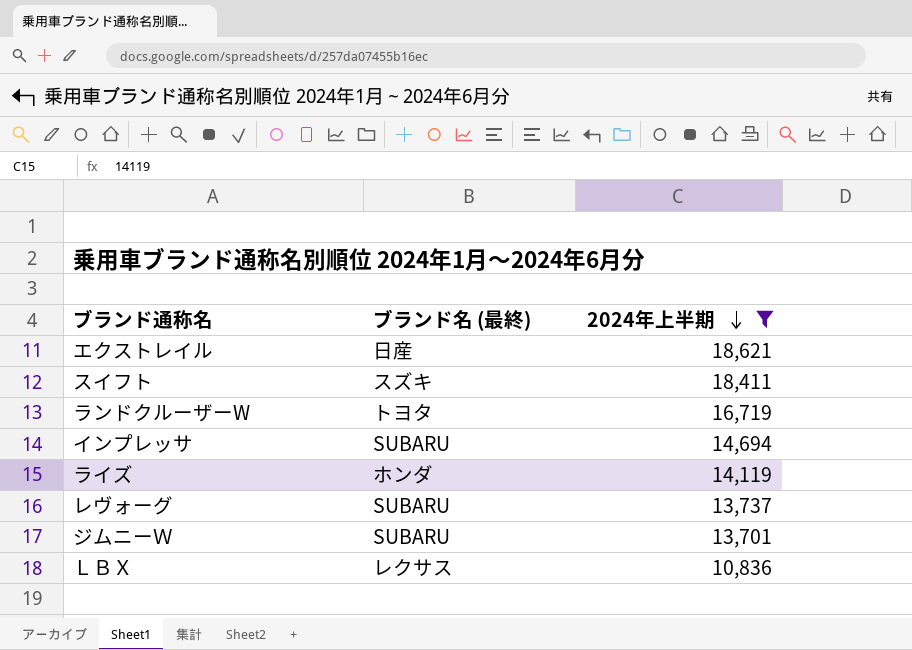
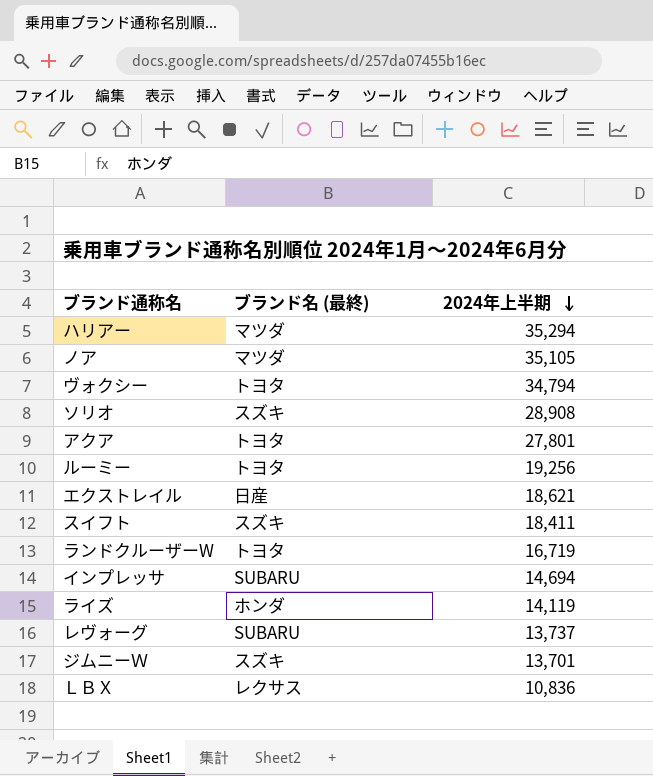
filter: 2024年上半期 <= 18,621 -> none
ジムニーＷ | ブランド名 (最終): SUBARU -> スズキ

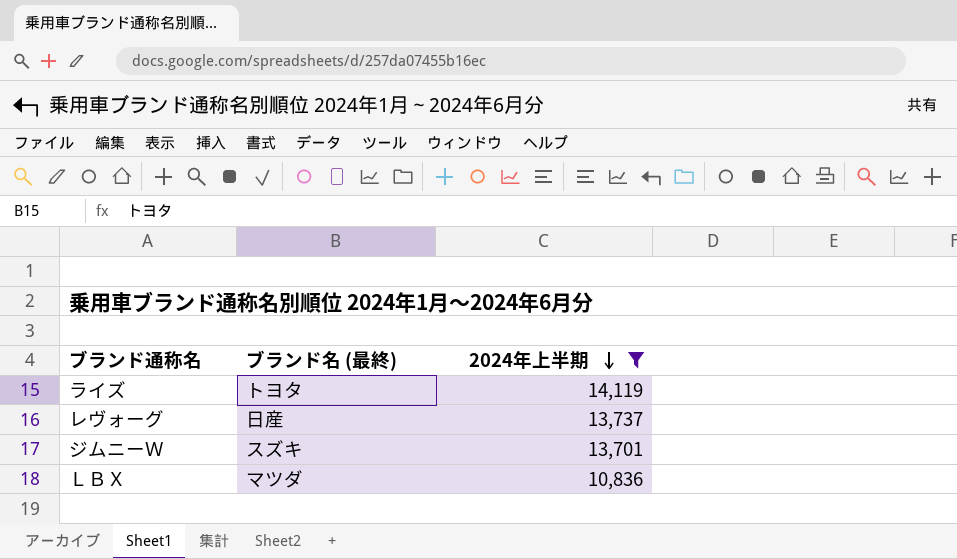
filter: none -> 2024年上半期 <= 14,119
ライズ | ブランド名 (最終): ホンダ -> トヨタ
レヴォーグ | ブランド名 (最終): SUBARU -> 日産
ＬＢＸ | ブランド名 (最終): レクサス -> マツダ

